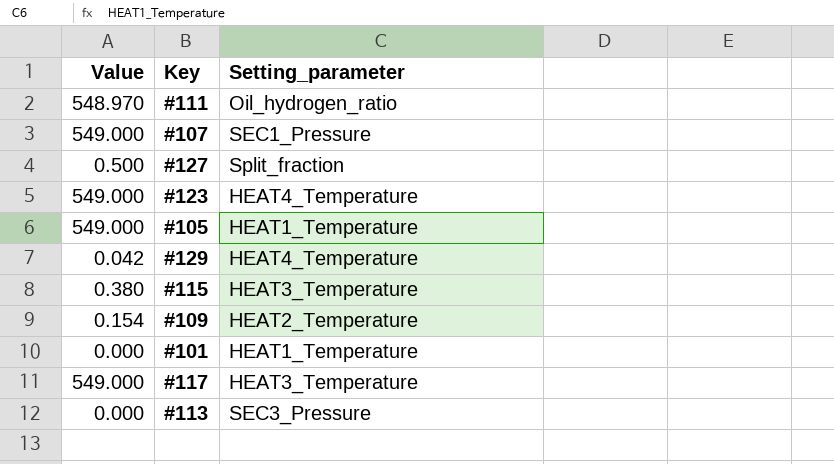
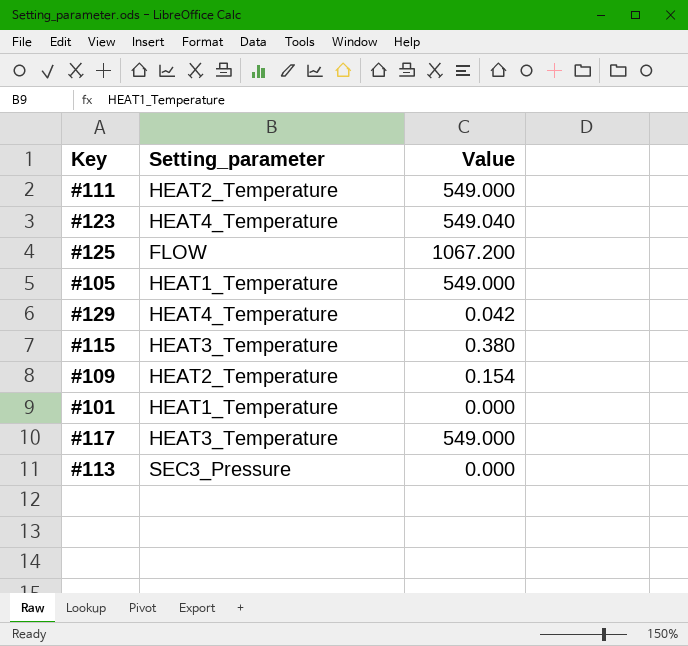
column Value | position: 1 -> 3
row #107: 549.000 | SEC1_Pressure -> none
row #127: 0.500 | Split_fraction -> none
#111 | Setting_parameter: Oil_hydrogen_ratio -> HEAT2_Temperature
#111 | Value: 548.970 -> 549.000
#123 | Value: 549.000 -> 549.040
row #125: none -> FLOW | 1067.200

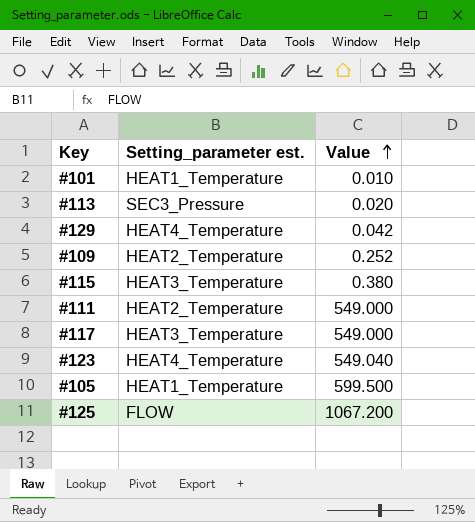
row order: none -> Value ascending
column name: Setting_parameter -> Setting_parameter est.
#101 | Value: 0.000 -> 0.010
#113 | Value: 0.000 -> 0.020
#109 | Value: 0.154 -> 0.252
#105 | Value: 549.000 -> 599.500

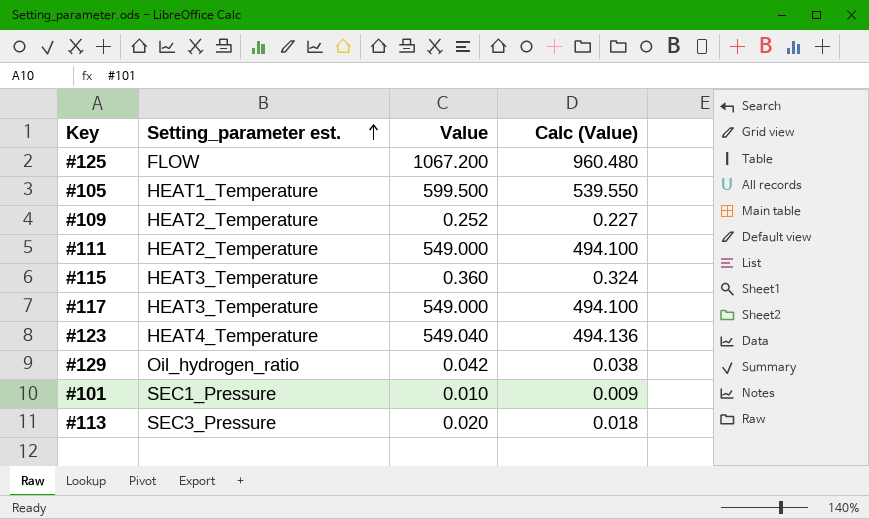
row order: Value ascending -> Setting_parameter est. ascending
column Calc (Value) | formula: none -> [Value] * 0.9
#115 | Value: 0.380 -> 0.360
#129 | Setting_parameter est.: HEAT4_Temperature -> Oil_hydrogen_ratio
#101 | Setting_parameter est.: HEAT1_Temperature -> SEC1_Pressure

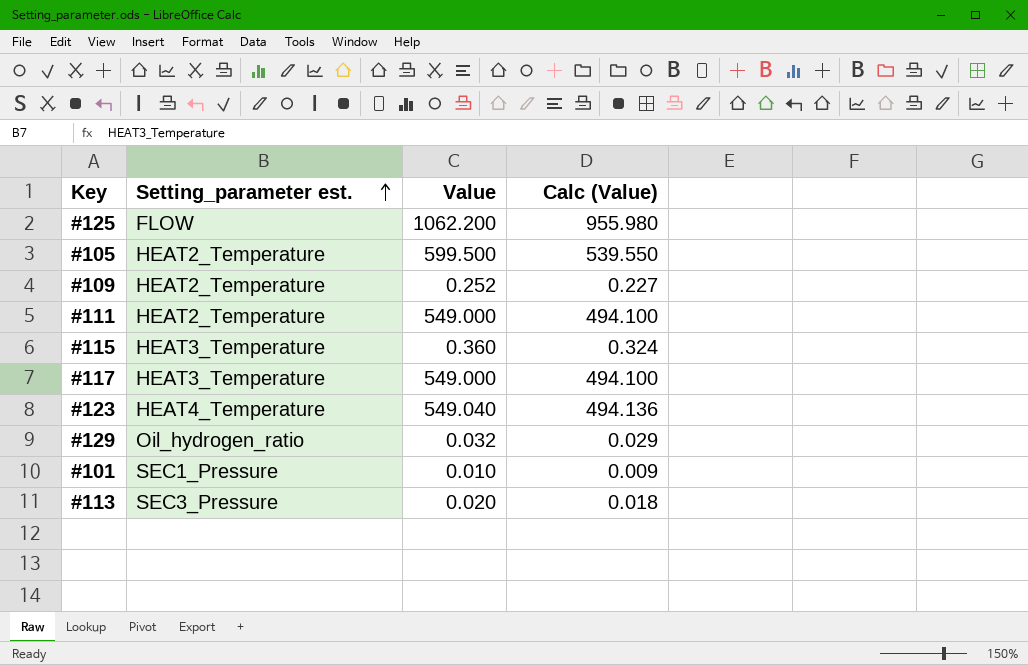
#125 | Value: 1067.200 -> 1062.200
#125 | Calc (Value): 960.480 -> 955.980
#105 | Setting_parameter est.: HEAT1_Temperature -> HEAT2_Temperature
#129 | Value: 0.042 -> 0.032
#129 | Calc (Value): 0.038 -> 0.029

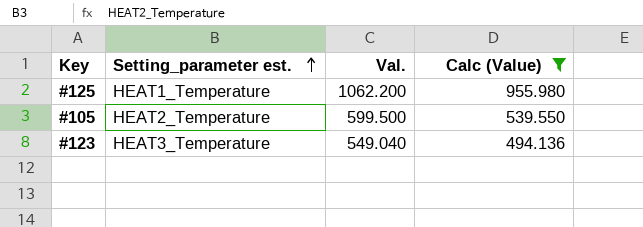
filter: none -> Calc (Value) >= 494.136
column name: Value -> Val.
#125 | Setting_parameter est.: FLOW -> HEAT1_Temperature
#123 | Setting_parameter est.: HEAT4_Temperature -> HEAT3_Temperature

